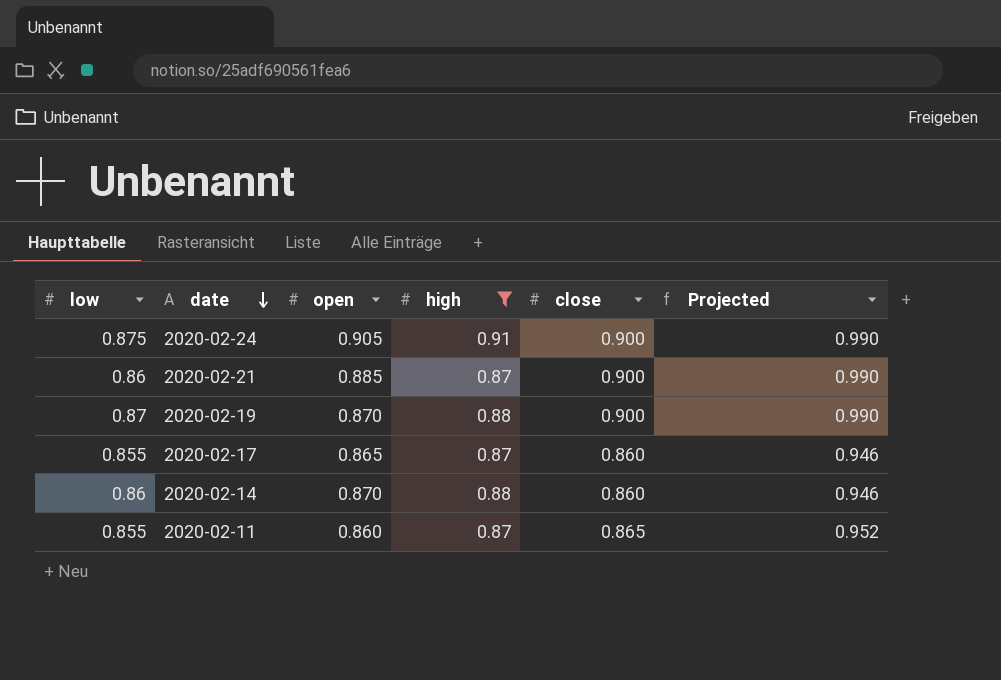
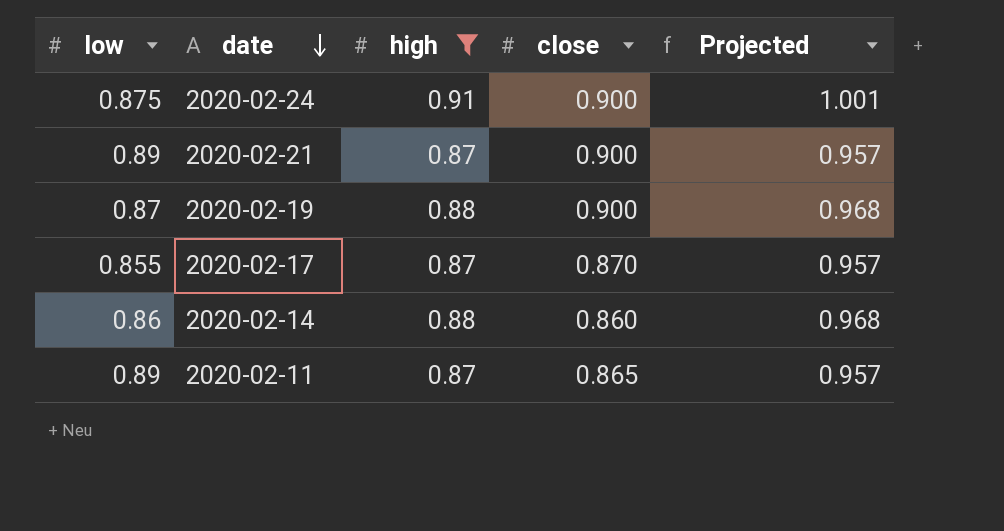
column open | position: 3 -> none
column Projected | formula: [close] * 1.1 -> [high] * 1.1
2020-02-21 | low: 0.86 -> 0.89
2020-02-17 | close: 0.860 -> 0.870
2020-02-11 | low: 0.855 -> 0.89

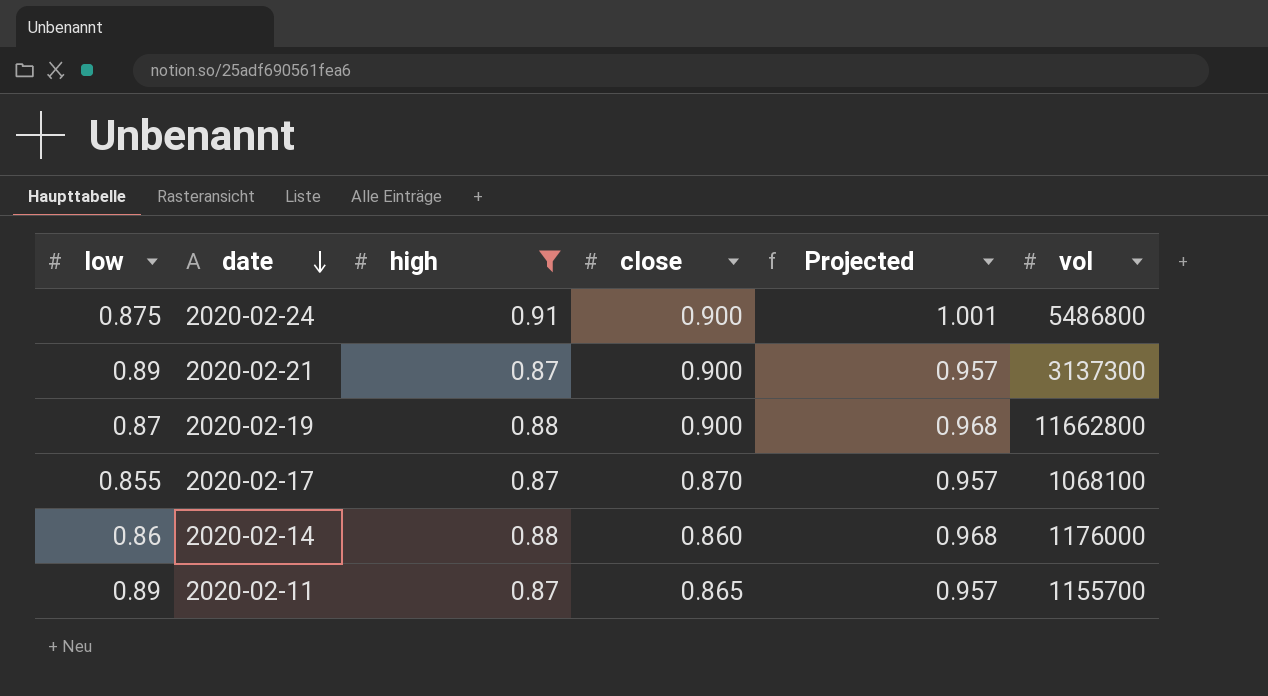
column vol | position: none -> 6

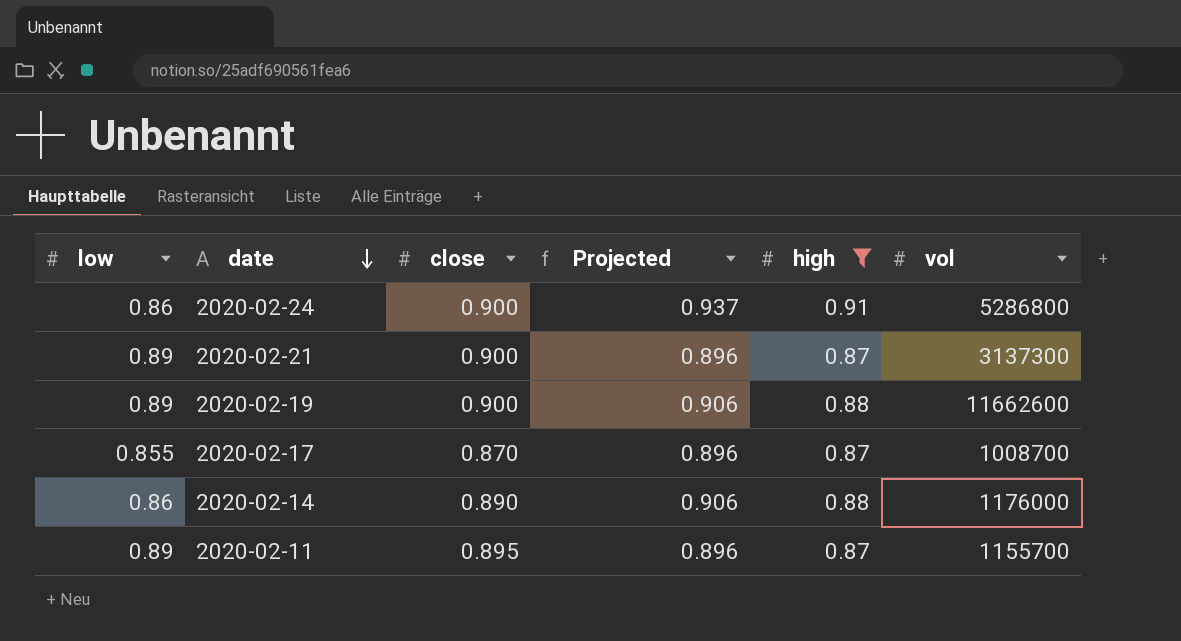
column Projected | formula: [high] * 1.1 -> [high] * 1.03
column high | position: 3 -> 5
2020-02-24 | low: 0.875 -> 0.86
2020-02-24 | vol: 5486800 -> 5286800
2020-02-19 | low: 0.87 -> 0.89
2020-02-19 | vol: 11662800 -> 11662600
2020-02-17 | vol: 1068100 -> 1008700
2020-02-14 | close: 0.860 -> 0.890
2020-02-11 | close: 0.865 -> 0.895

